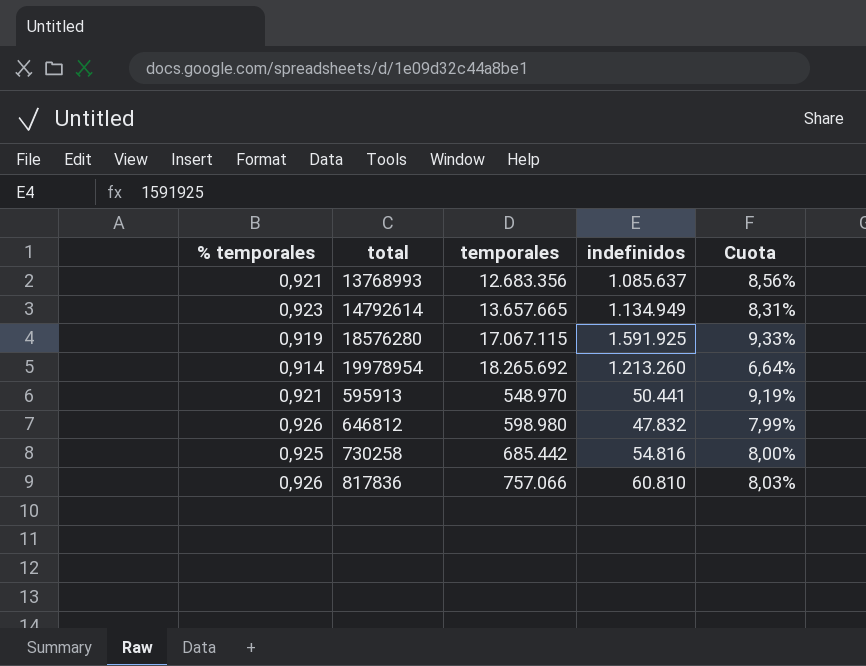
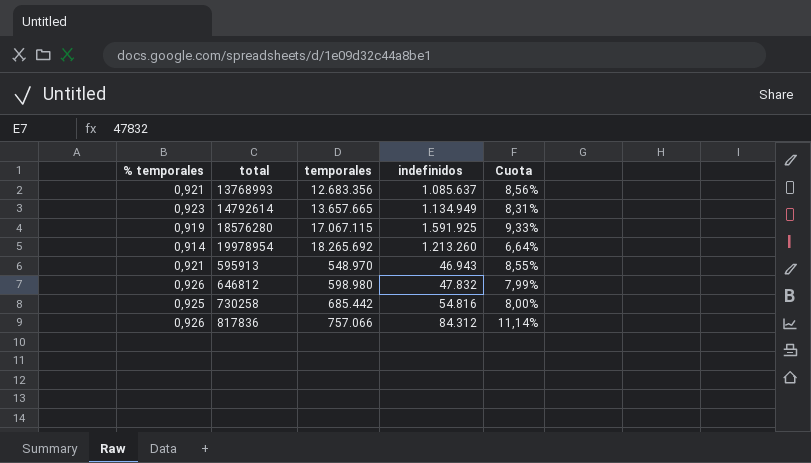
595913 | indefinidos: 50.441 -> 46.943
595913 | Cuota: 9,19% -> 8,55%
817836 | indefinidos: 60.810 -> 84.312
817836 | Cuota: 8,03% -> 11,14%

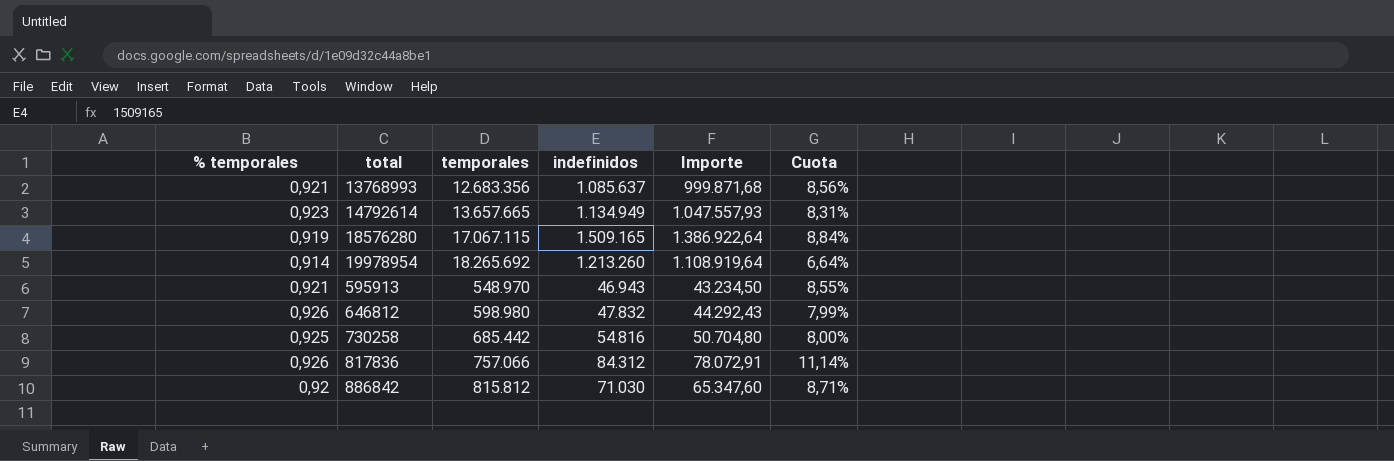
column Importe | formula: none -> [% temporales] * [indefinidos]
18576280 | indefinidos: 1.591.925 -> 1.509.165
18576280 | Cuota: 9,33% -> 8,84%
row 886842: none -> 0,92 | 815.812 | 71.030 | 65.347,60 | 8,71%

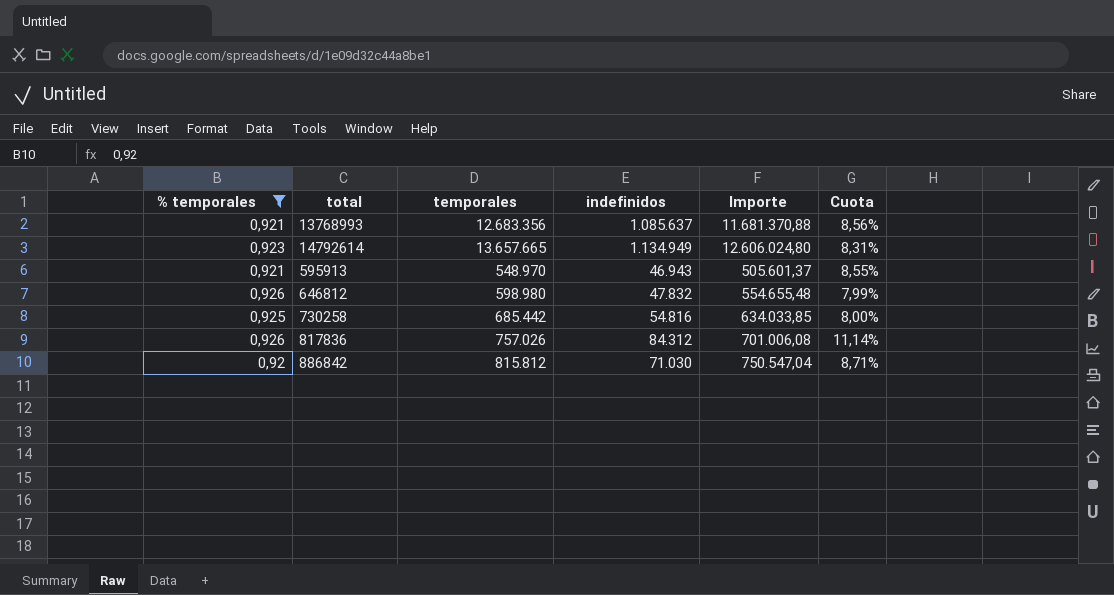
filter: none -> % temporales >= 0,92
column Importe | formula: [% temporales] * [indefinidos] -> [% temporales] * [temporales]
817836 | temporales: 757.066 -> 757.026

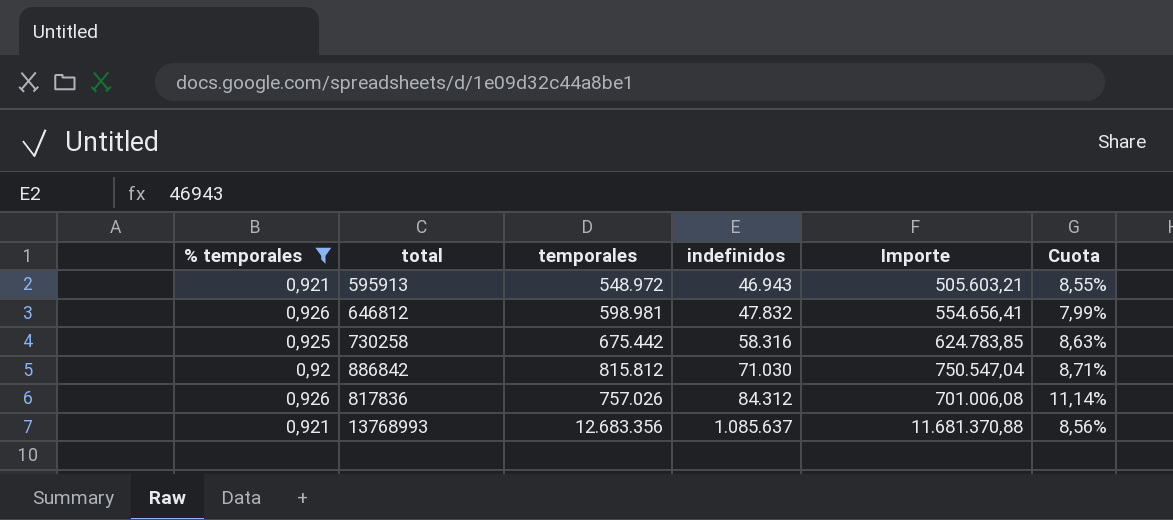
row order: none -> indefinidos ascending
row 14792614: 0,923 | 13.657.665 | 1.134.949 | 12.606.024,80 | 8,31% -> none
595913 | temporales: 548.970 -> 548.972
595913 | Importe: 505.601,37 -> 505.603,21
646812 | temporales: 598.980 -> 598.981
646812 | Importe: 554.655,48 -> 554.656,41
730258 | temporales: 685.442 -> 675.442
730258 | indefinidos: 54.816 -> 58.316
730258 | Importe: 634.033,85 -> 624.783,85
730258 | Cuota: 8,00% -> 8,63%

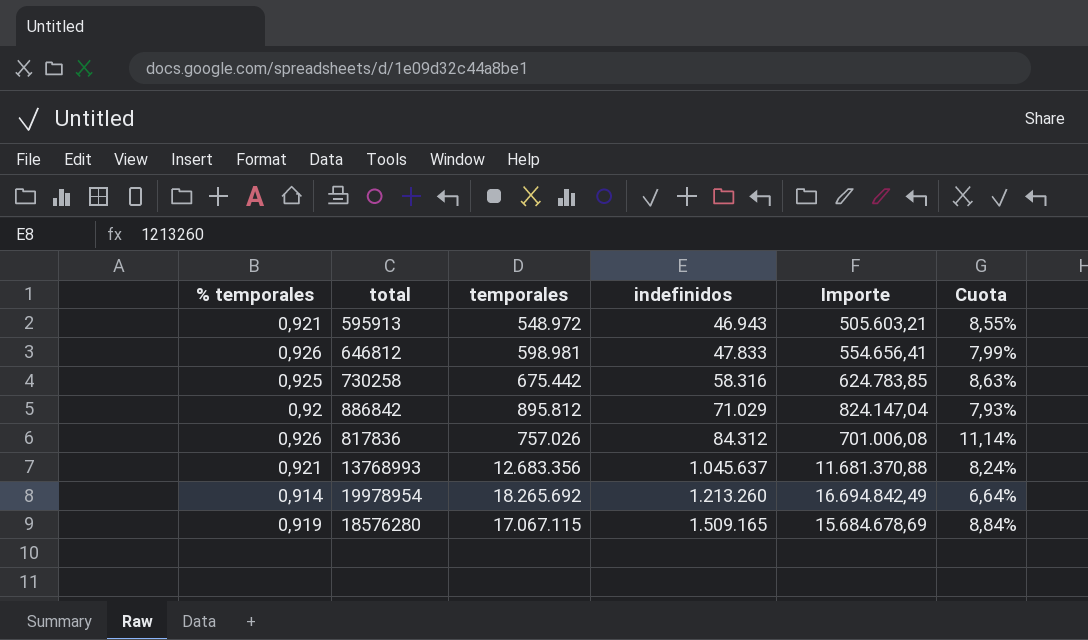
filter: % temporales >= 0,92 -> none
646812 | indefinidos: 47.832 -> 47.833
886842 | temporales: 815.812 -> 895.812
886842 | indefinidos: 71.030 -> 71.029
886842 | Importe: 750.547,04 -> 824.147,04
886842 | Cuota: 8,71% -> 7,93%
13768993 | indefinidos: 1.085.637 -> 1.045.637
13768993 | Cuota: 8,56% -> 8,24%

